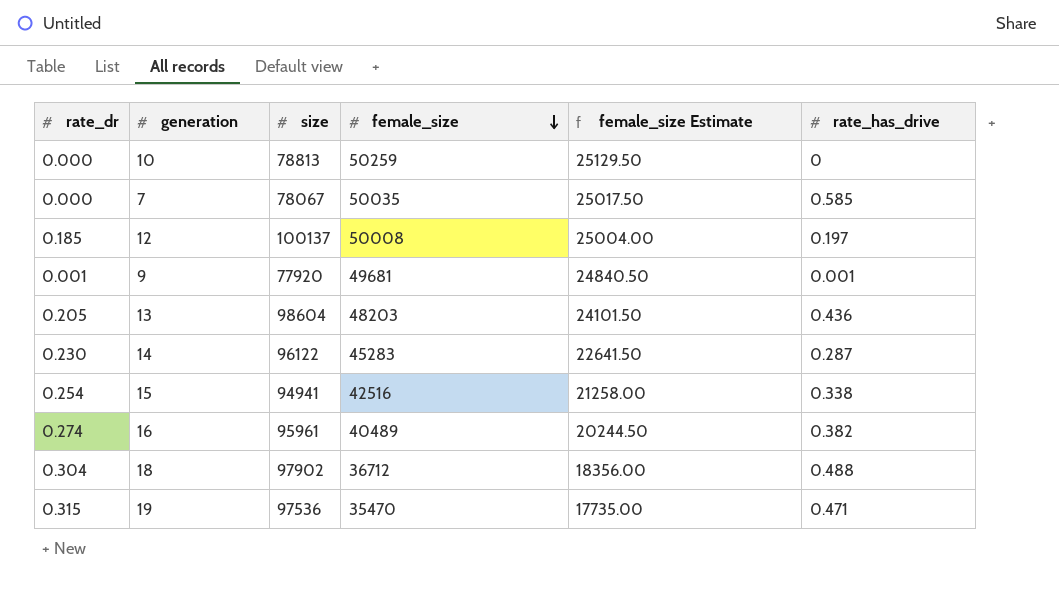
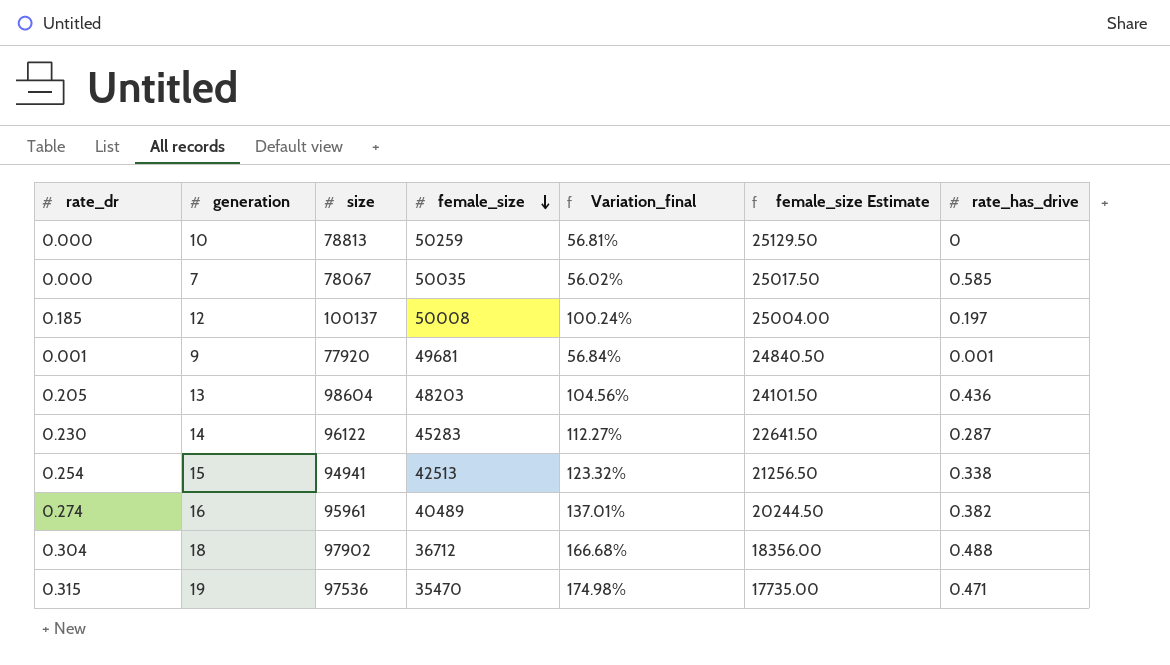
column Variation_final | formula: none -> ([size] - [female_size]) / [female_size]
15 | female_size: 42516 -> 42513
15 | female_size Estimate: 21258.00 -> 21256.50

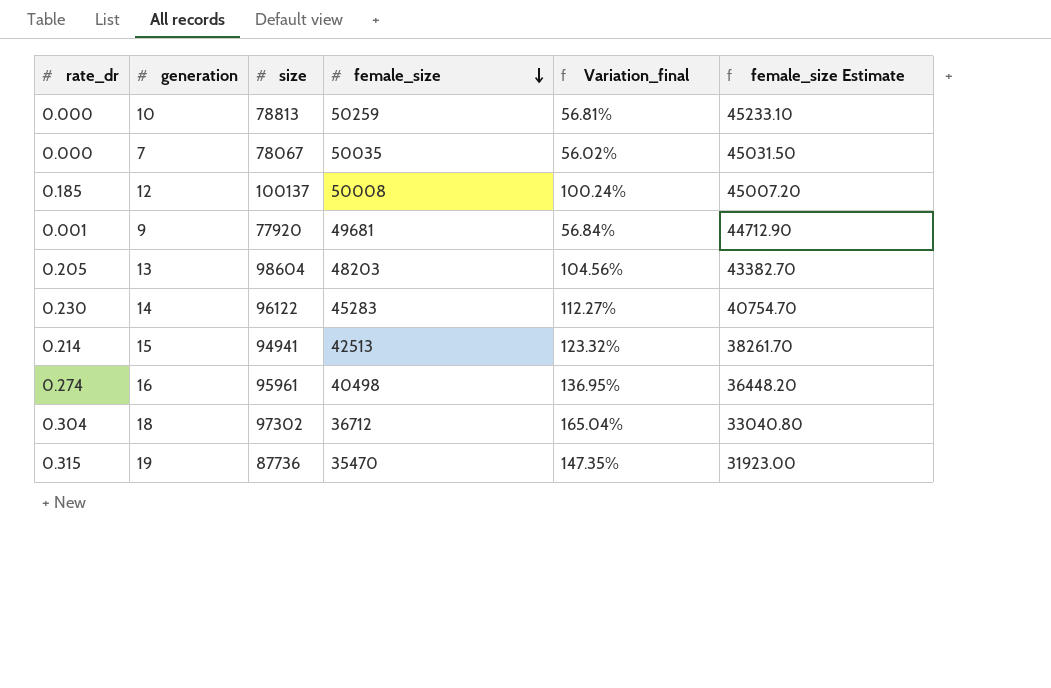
column rate_has_drive | position: 7 -> none
column female_size Estimate | formula: [female_size] * 0.5 -> [female_size] * 0.9
15 | rate_dr: 0.254 -> 0.214
16 | female_size: 40489 -> 40498
16 | Variation_final: 137.01% -> 136.95%
18 | size: 97902 -> 97302
18 | Variation_final: 166.68% -> 165.04%
19 | size: 97536 -> 87736
19 | Variation_final: 174.98% -> 147.35%

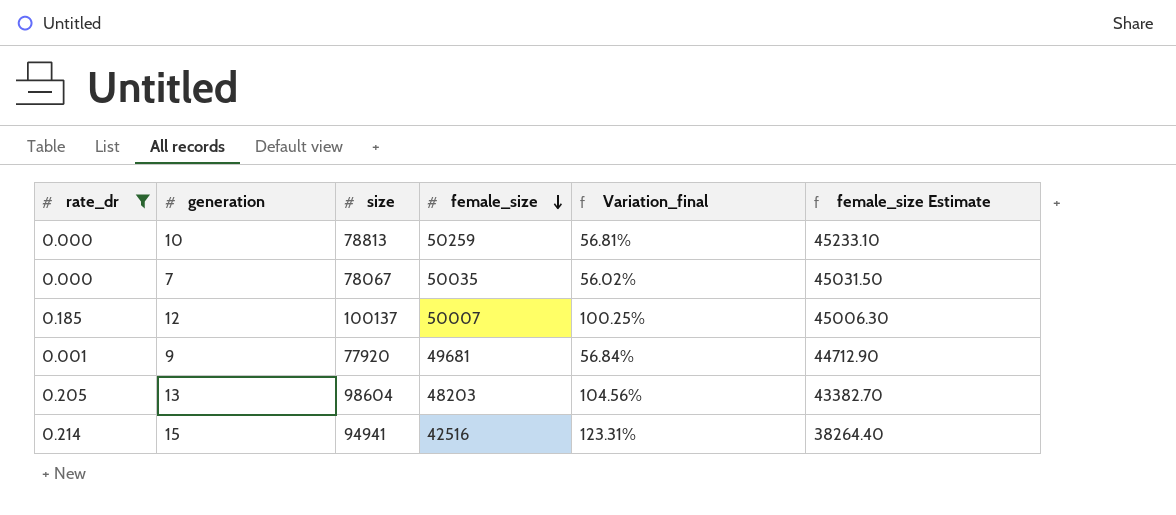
filter: none -> rate_dr <= 0.214
12 | female_size: 50008 -> 50007
12 | Variation_final: 100.24% -> 100.25%
12 | female_size Estimate: 45007.20 -> 45006.30
15 | female_size: 42513 -> 42516
15 | Variation_final: 123.32% -> 123.31%
15 | female_size Estimate: 38261.70 -> 38264.40

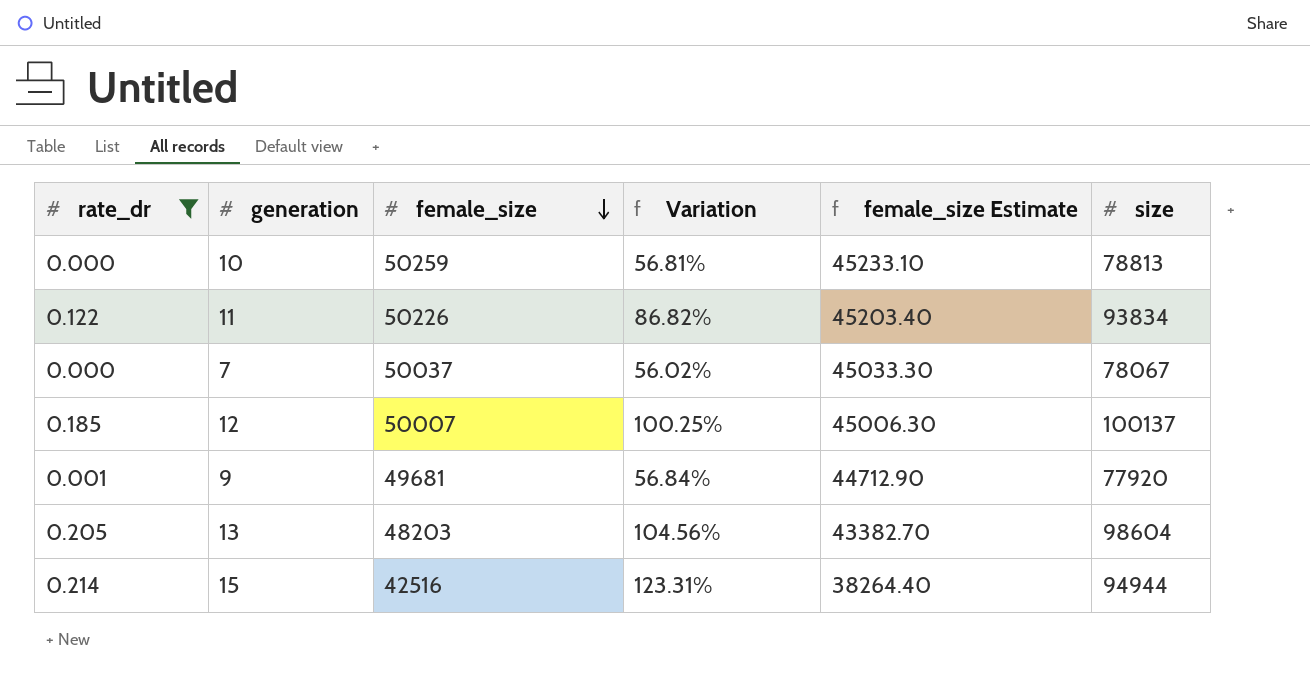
column name: Variation_final -> Variation
column size | position: 3 -> 6
row 11: none -> 0.122 | 50226 | 86.82% | 45203.40 | 93834
7 | female_size: 50035 -> 50037
7 | female_size Estimate: 45031.50 -> 45033.30
15 | size: 94941 -> 94944

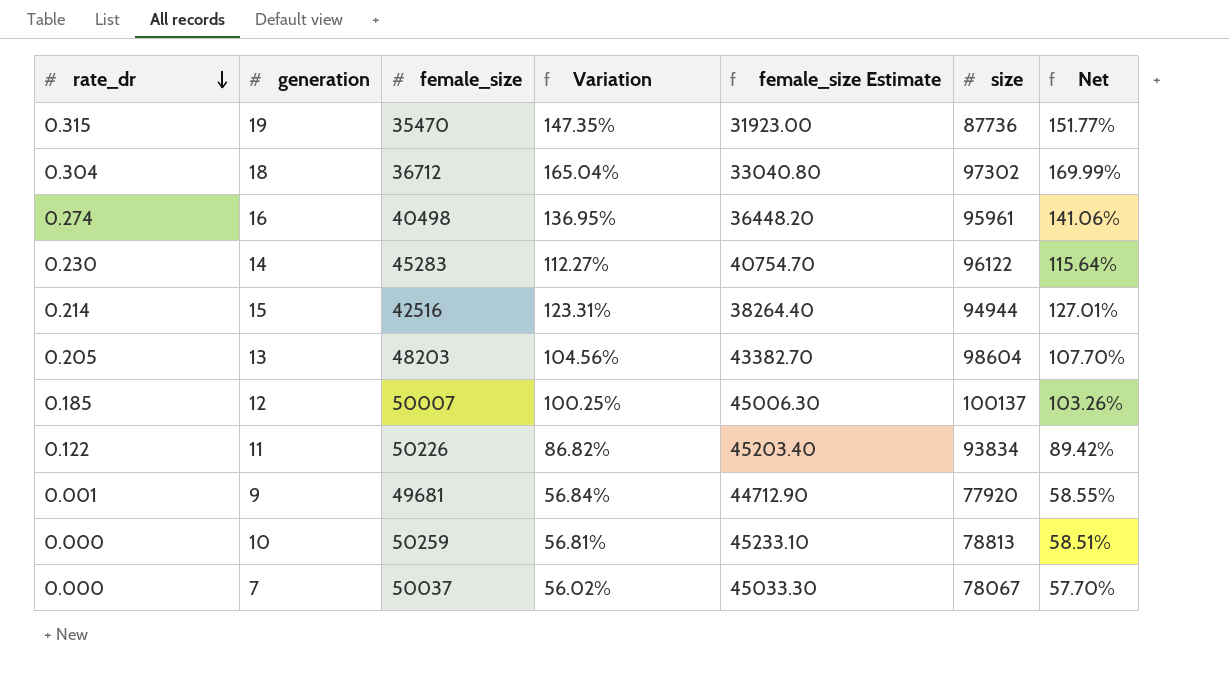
filter: rate_dr <= 0.214 -> none
row order: female_size descending -> rate_dr descending
column Net | formula: none -> [Variation] * 1.03

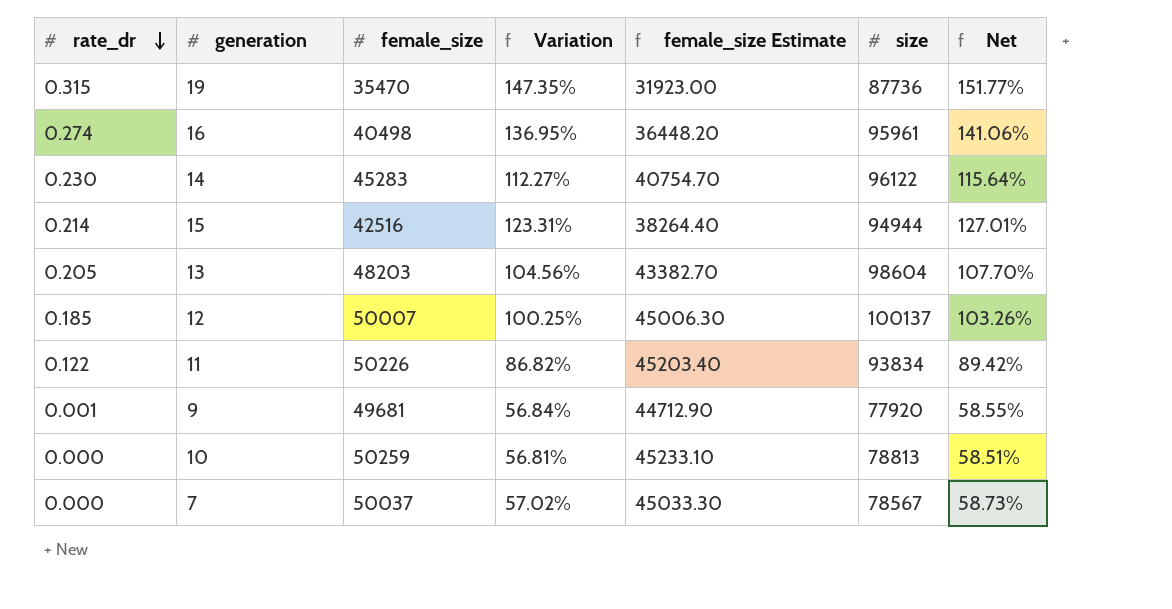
row 18: 0.304 | 36712 | 165.04% | 33040.80 | 97302 | 169.99% -> none
7 | Variation: 56.02% -> 57.02%
7 | size: 78067 -> 78567
7 | Net: 57.70% -> 58.73%

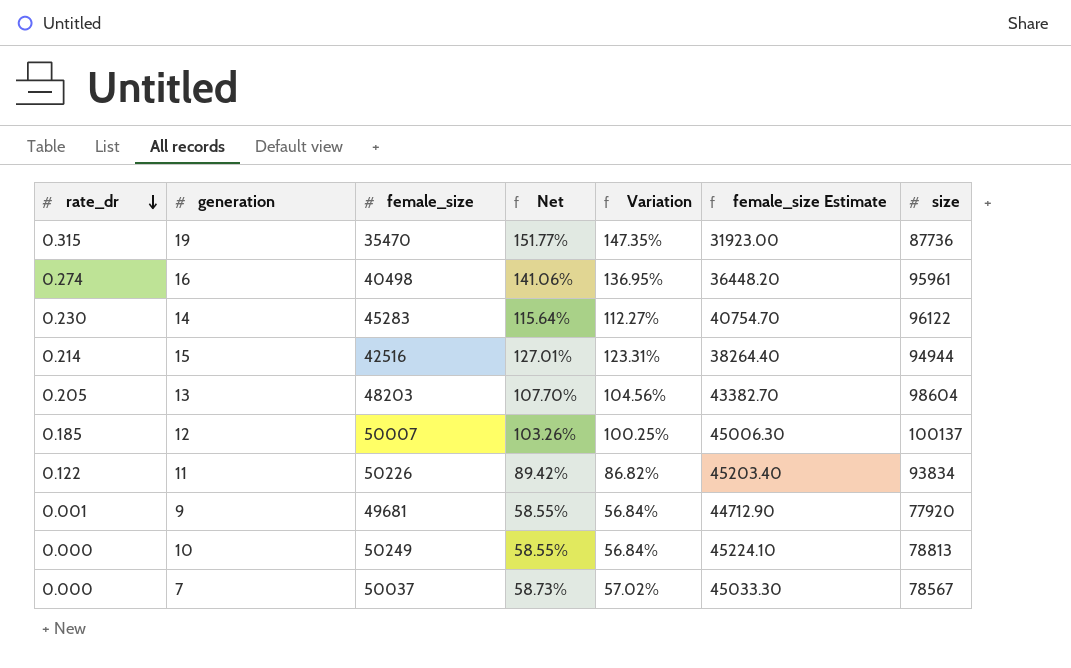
column Net | position: 7 -> 4
10 | female_size: 50259 -> 50249
10 | Net: 58.51% -> 58.55%
10 | Variation: 56.81% -> 56.84%
10 | female_size Estimate: 45233.10 -> 45224.10

